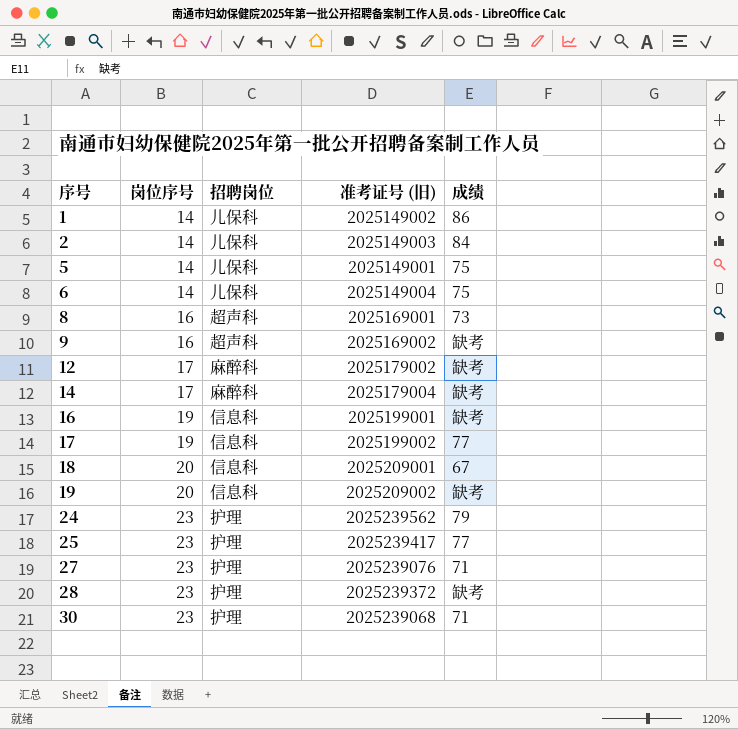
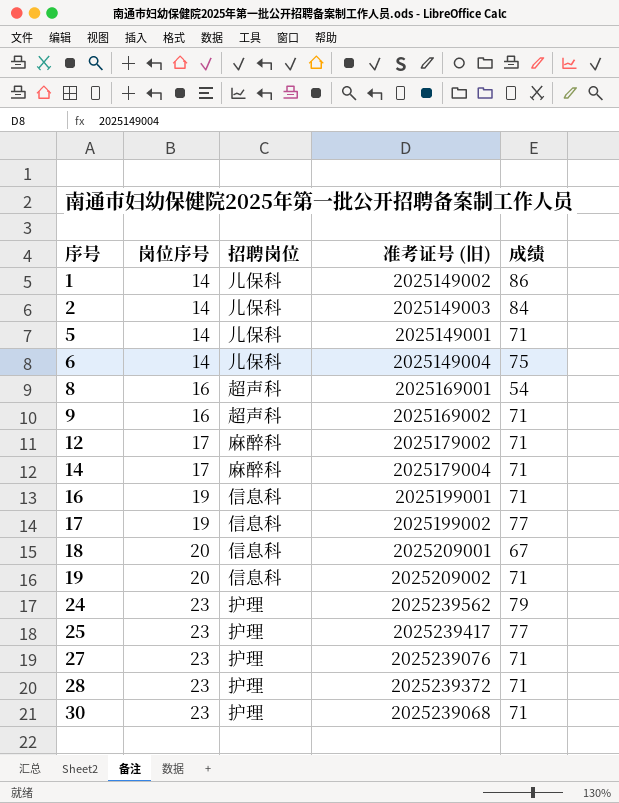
5 | 成绩: 75 -> 71
8 | 成绩: 73 -> 54
9 | 成绩: 缺考 -> 71
12 | 成绩: 缺考 -> 71
14 | 成绩: 缺考 -> 71
16 | 成绩: 缺考 -> 71
19 | 成绩: 缺考 -> 71
28 | 成绩: 缺考 -> 71

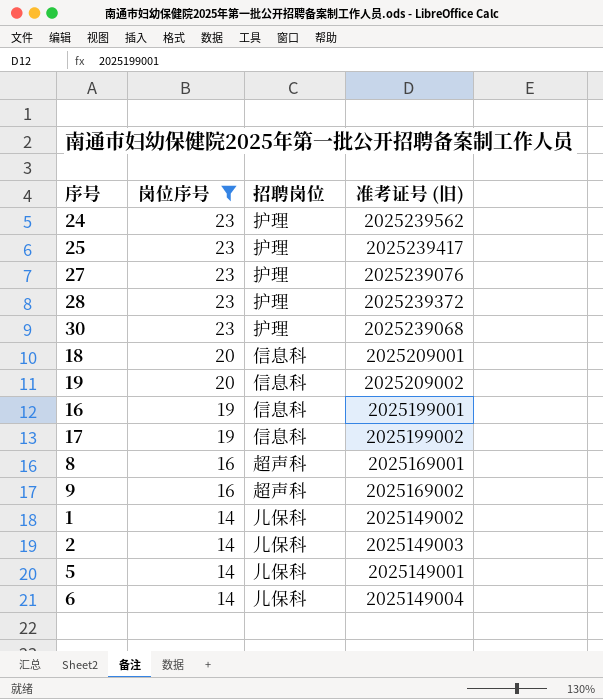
filter: none -> 岗位序号 != 17
row order: 序号 ascending -> 岗位序号 descending
column 成绩 | position: 5 -> none

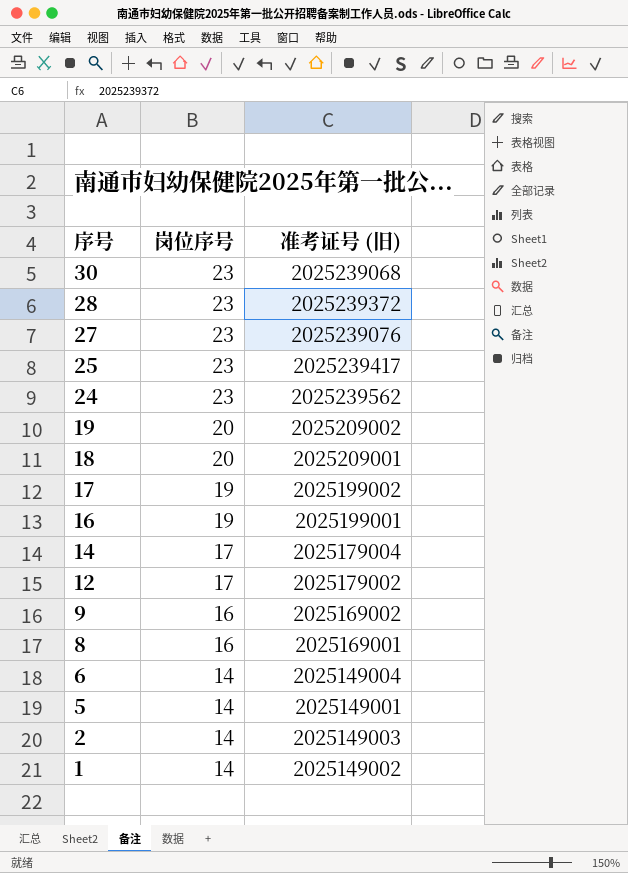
filter: 岗位序号 != 17 -> none
row order: 岗位序号 descending -> 序号 descending
column 招聘岗位 | position: 3 -> none

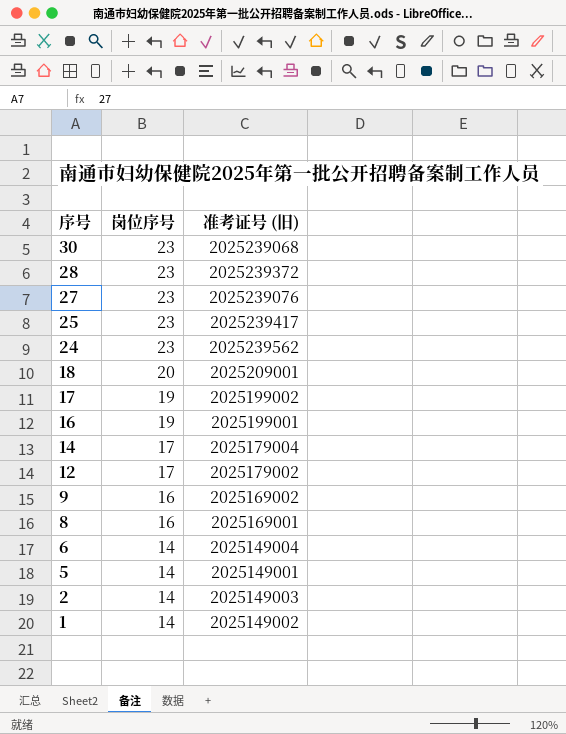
row 19: 20 | 2025209002 -> none

